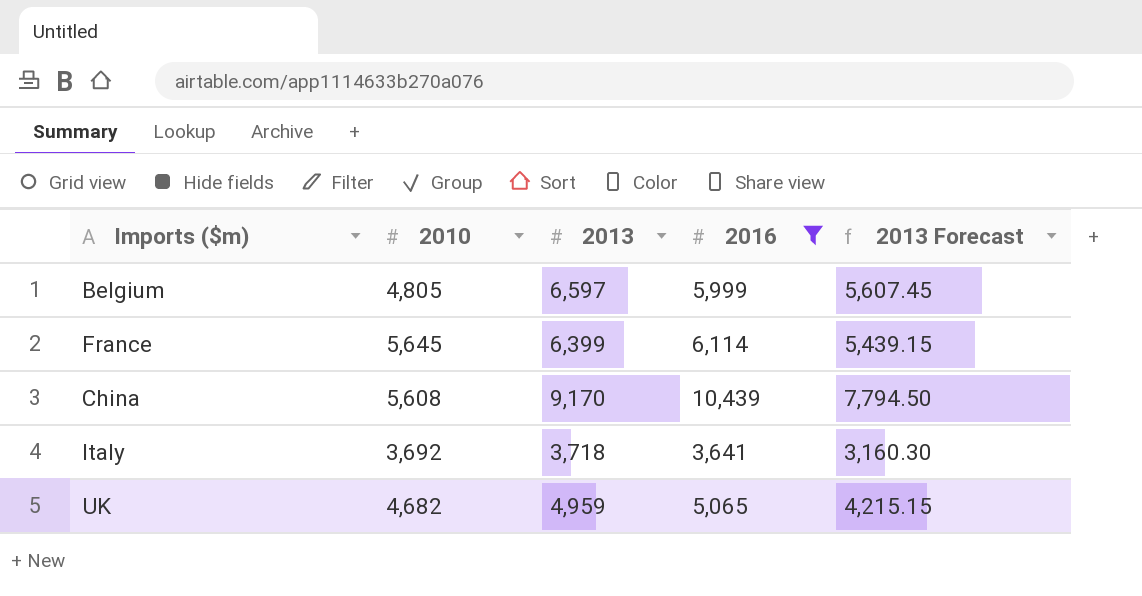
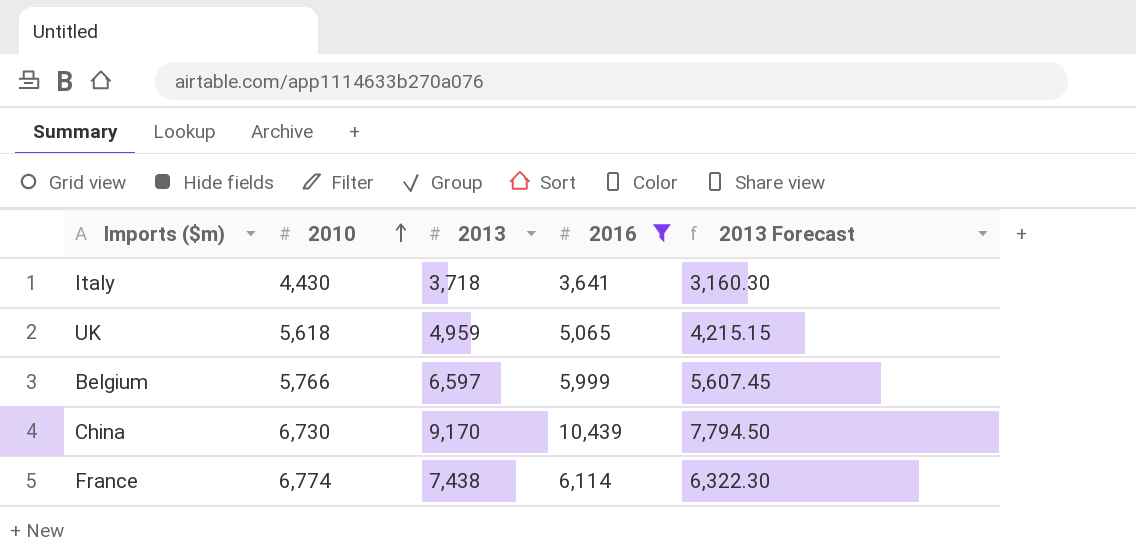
row order: none -> 2010 ascending
Italy | 2010: 3,692 -> 4,430
UK | 2010: 4,682 -> 5,618
Belgium | 2010: 4,805 -> 5,766
China | 2010: 5,608 -> 6,730
France | 2010: 5,645 -> 6,774
France | 2013: 6,399 -> 7,438
France | 2013 Forecast: 5,439.15 -> 6,322.30

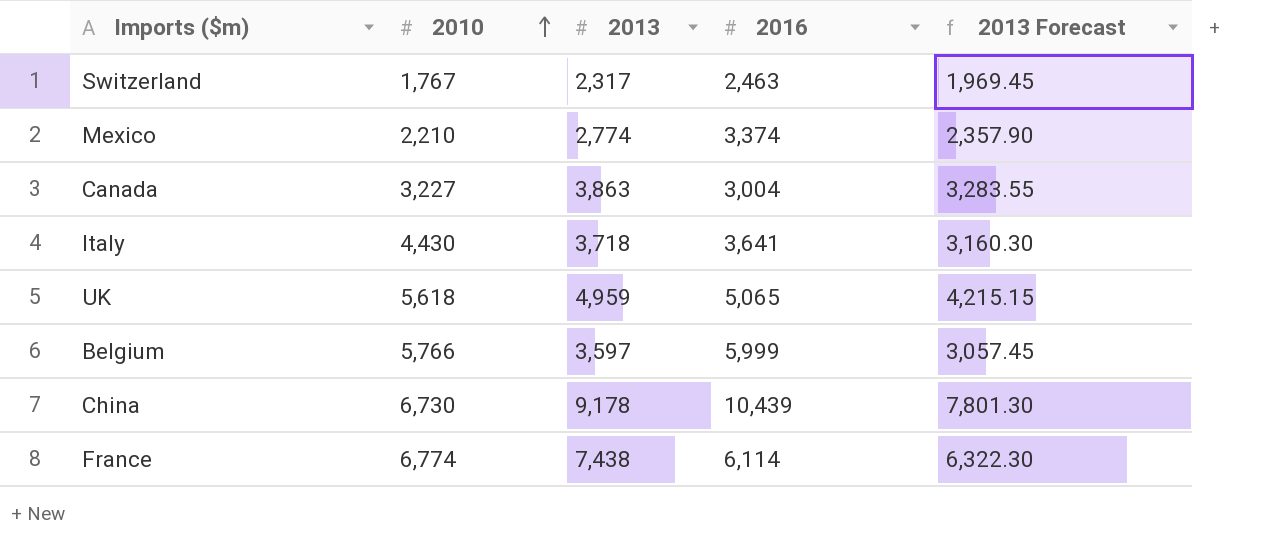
filter: 2016 >= 3,641 -> none
Belgium | 2013: 6,597 -> 3,597
Belgium | 2013 Forecast: 5,607.45 -> 3,057.45
China | 2013: 9,170 -> 9,178
China | 2013 Forecast: 7,794.50 -> 7,801.30

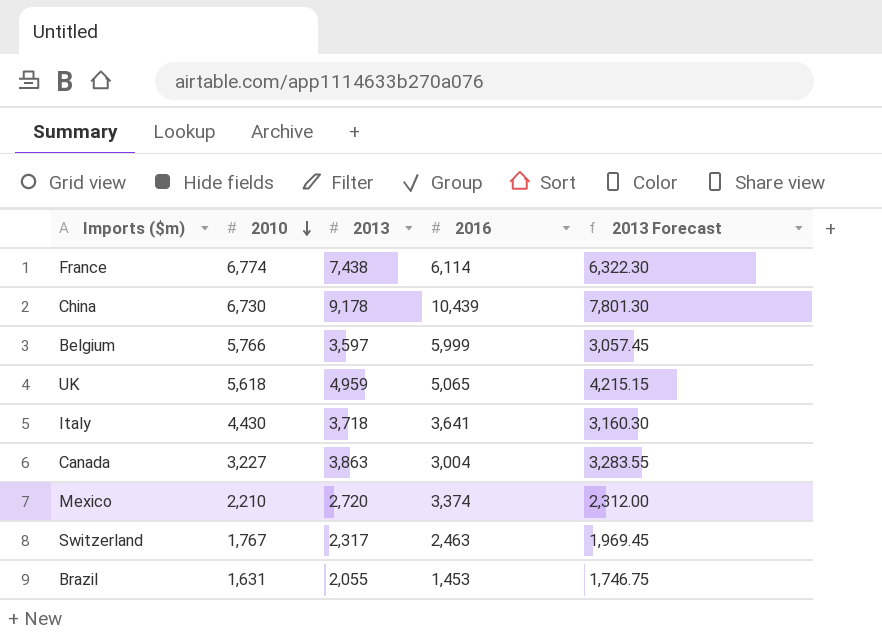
row order: 2010 ascending -> 2010 descending
Mexico | 2013: 2,774 -> 2,720
Mexico | 2013 Forecast: 2,357.90 -> 2,312.00
row Brazil: none -> 1,631 | 2,055 | 1,453 | 1,746.75

